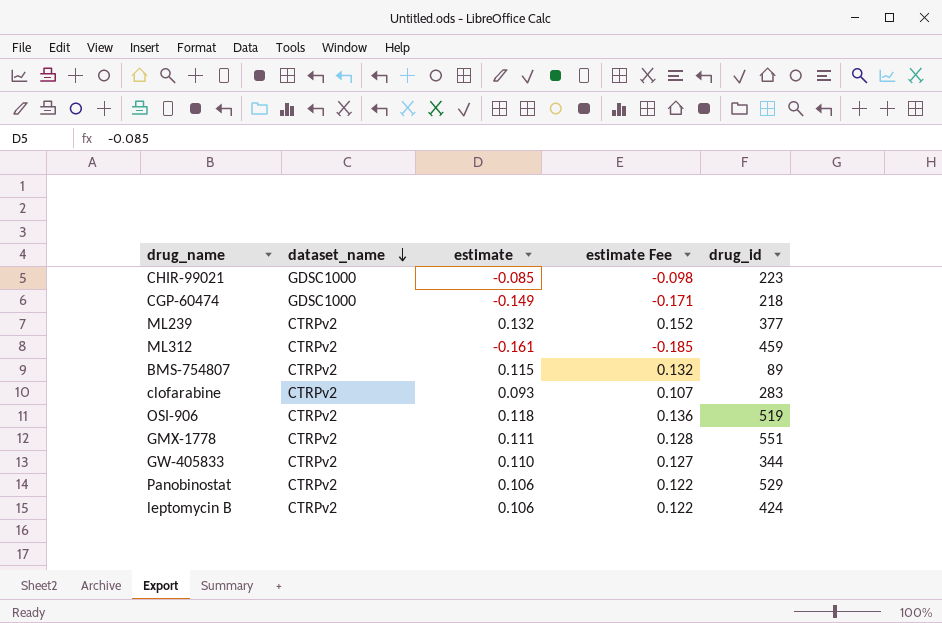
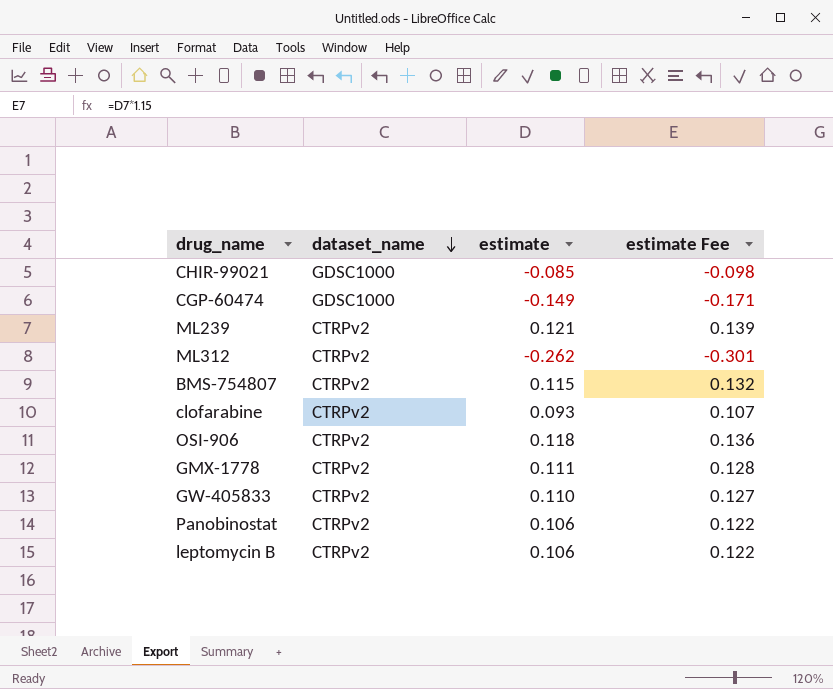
column drug_id | position: 5 -> none
ML239 | estimate: 0.132 -> 0.121
ML239 | estimate Fee: 0.152 -> 0.139
ML312 | estimate: -0.161 -> -0.262
ML312 | estimate Fee: -0.185 -> -0.301

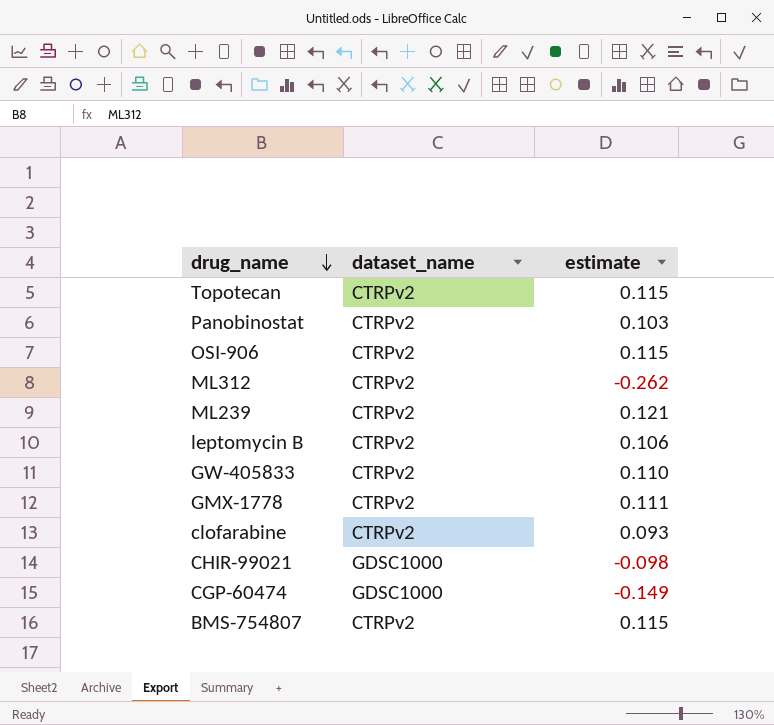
row order: dataset_name descending -> drug_name descending
column estimate Fee | formula: [estimate] * 1.15 -> none
row Topotecan: none -> CTRPv2 | 0.115
Panobinostat | estimate: 0.106 -> 0.103
OSI-906 | estimate: 0.118 -> 0.115
CHIR-99021 | estimate: -0.085 -> -0.098

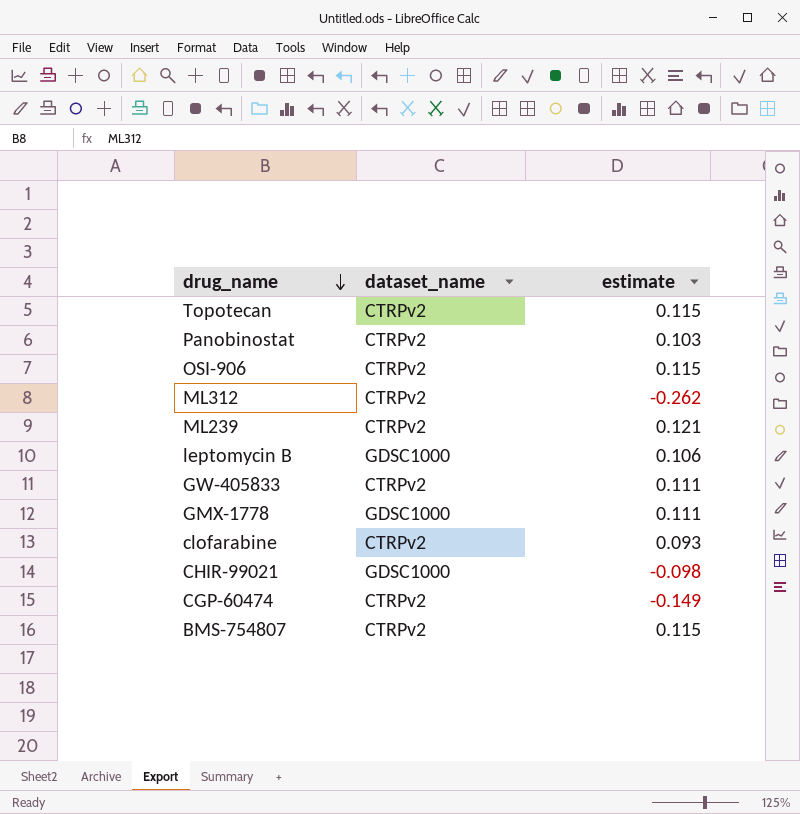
leptomycin B | dataset_name: CTRPv2 -> GDSC1000
GW-405833 | estimate: 0.110 -> 0.111
GMX-1778 | dataset_name: CTRPv2 -> GDSC1000
CGP-60474 | dataset_name: GDSC1000 -> CTRPv2

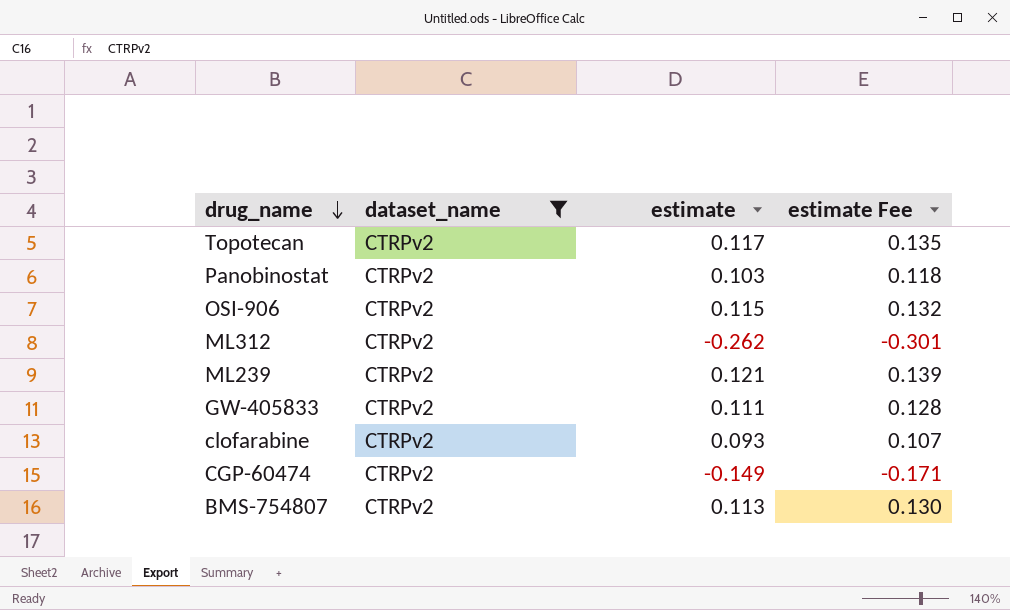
filter: none -> dataset_name = CTRPv2
column estimate Fee | formula: none -> [estimate] * 1.15
Topotecan | estimate: 0.115 -> 0.117
BMS-754807 | estimate: 0.115 -> 0.113

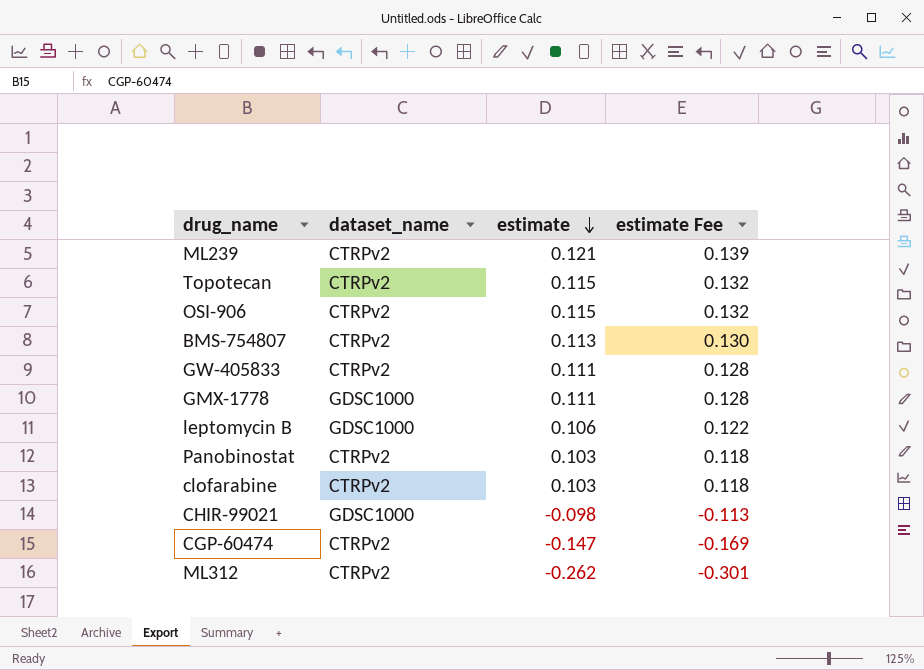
filter: dataset_name = CTRPv2 -> none
row order: drug_name descending -> estimate descending
Topotecan | estimate: 0.117 -> 0.115
Topotecan | estimate Fee: 0.135 -> 0.132
clofarabine | estimate: 0.093 -> 0.103
clofarabine | estimate Fee: 0.107 -> 0.118
CGP-60474 | estimate: -0.149 -> -0.147
CGP-60474 | estimate Fee: -0.171 -> -0.169

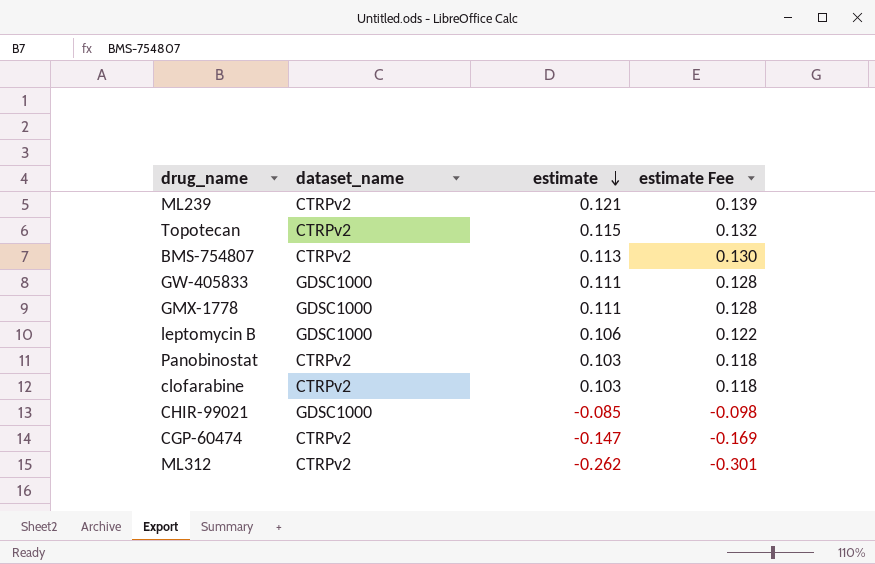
row OSI-906: CTRPv2 | 0.115 | 0.132 -> none
GW-405833 | dataset_name: CTRPv2 -> GDSC1000
CHIR-99021 | estimate: -0.098 -> -0.085
CHIR-99021 | estimate Fee: -0.113 -> -0.098

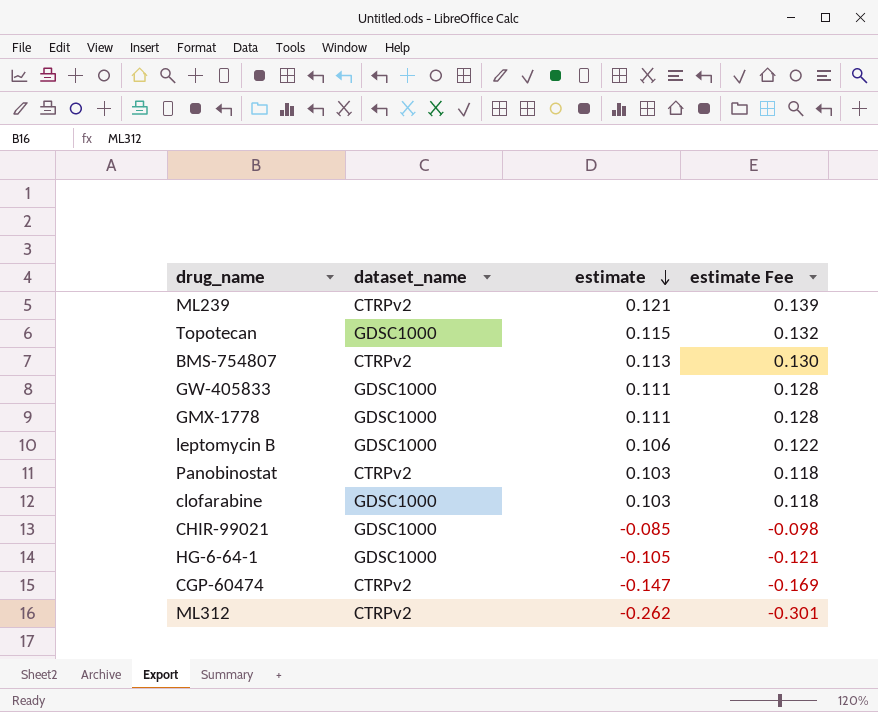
Topotecan | dataset_name: CTRPv2 -> GDSC1000
clofarabine | dataset_name: CTRPv2 -> GDSC1000
row HG-6-64-1: none -> GDSC1000 | -0.105 | -0.121

